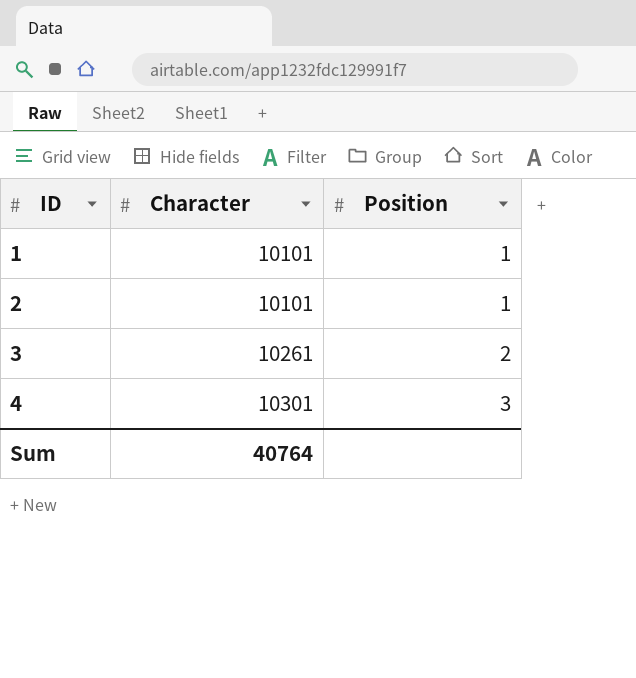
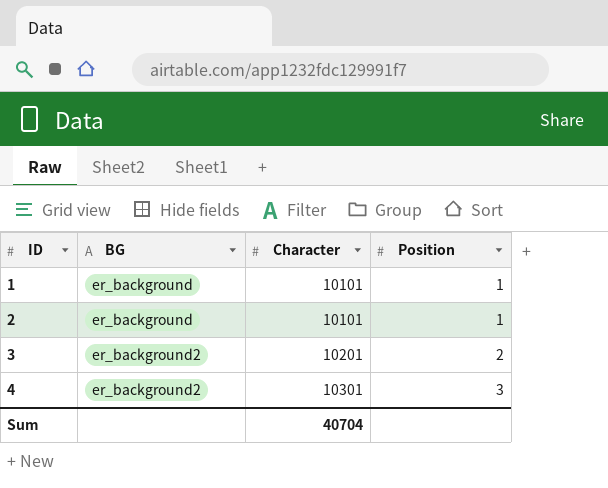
column BG | position: none -> 2
3 | Character: 10261 -> 10201
Sum | Character: 40764 -> 40704

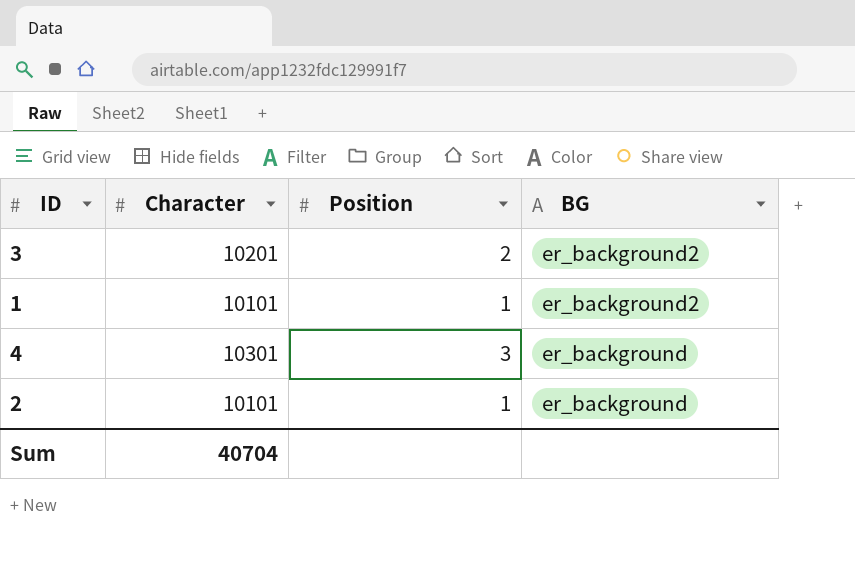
row order: ID ascending -> BG descending
column BG | position: 2 -> 4
1 | BG: er_background -> er_background2
4 | BG: er_background2 -> er_background

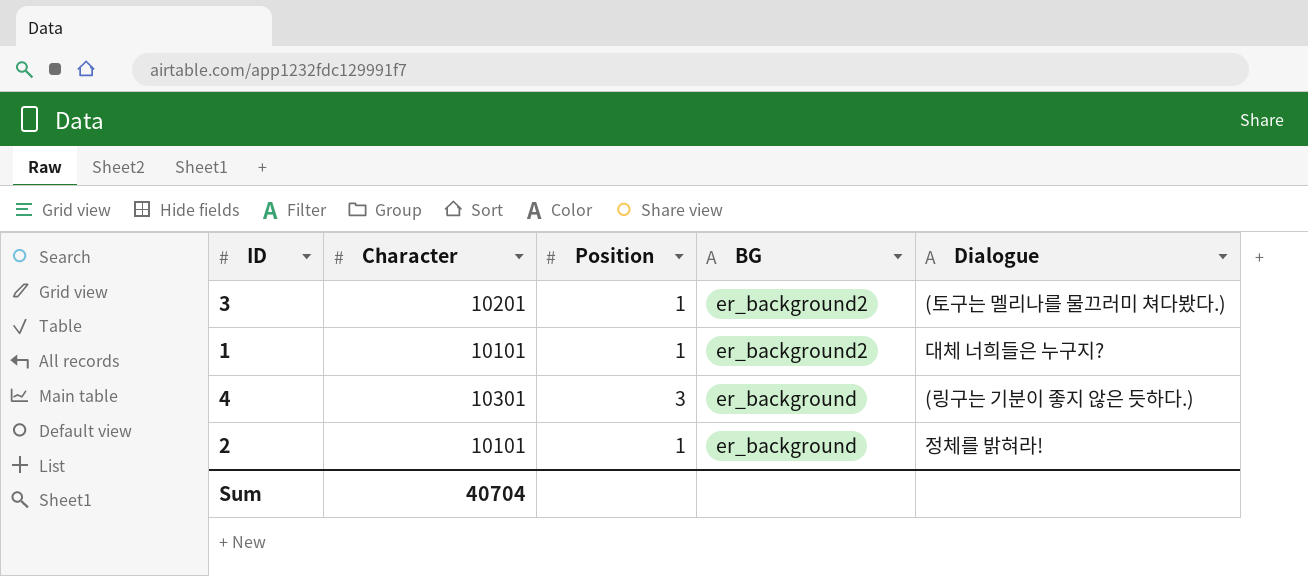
column Dialogue | position: none -> 5
3 | Position: 2 -> 1

